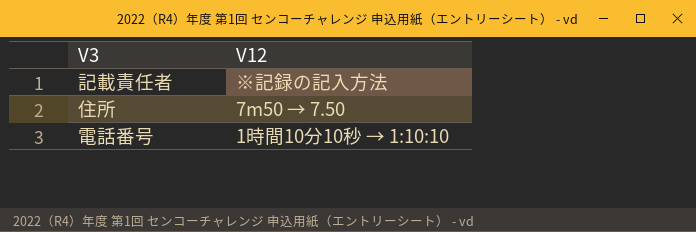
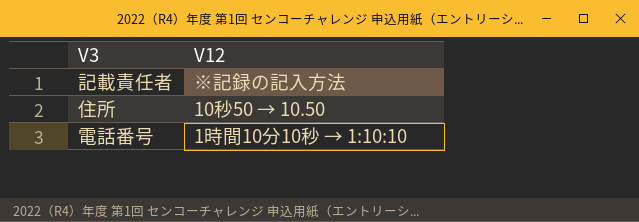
住所 | V12: 7m50 → 7.50 -> 10秒50 → 10.50

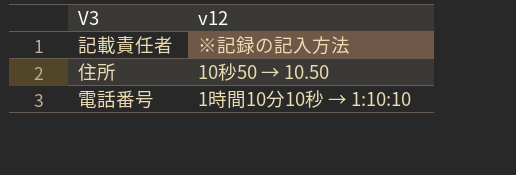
column name: V12 -> v12

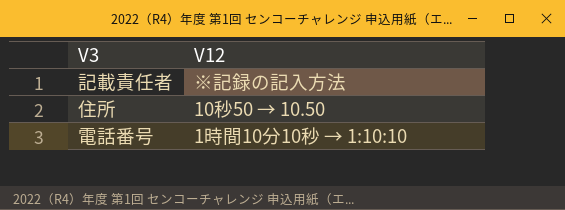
column name: v12 -> V12

